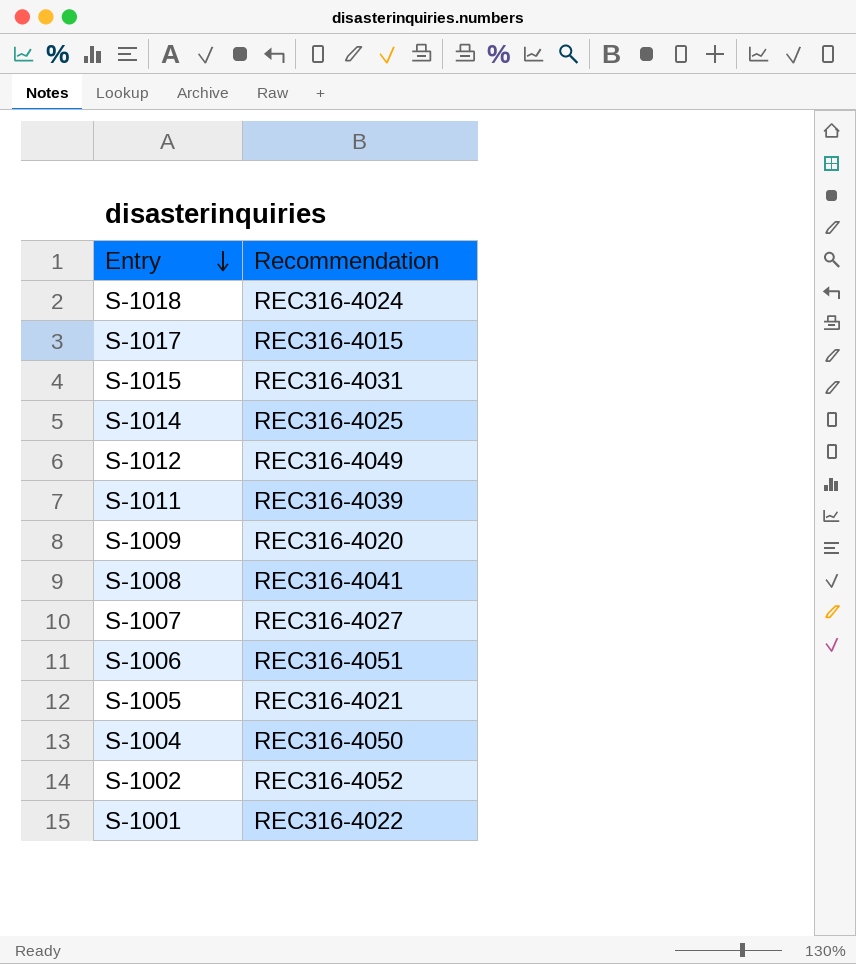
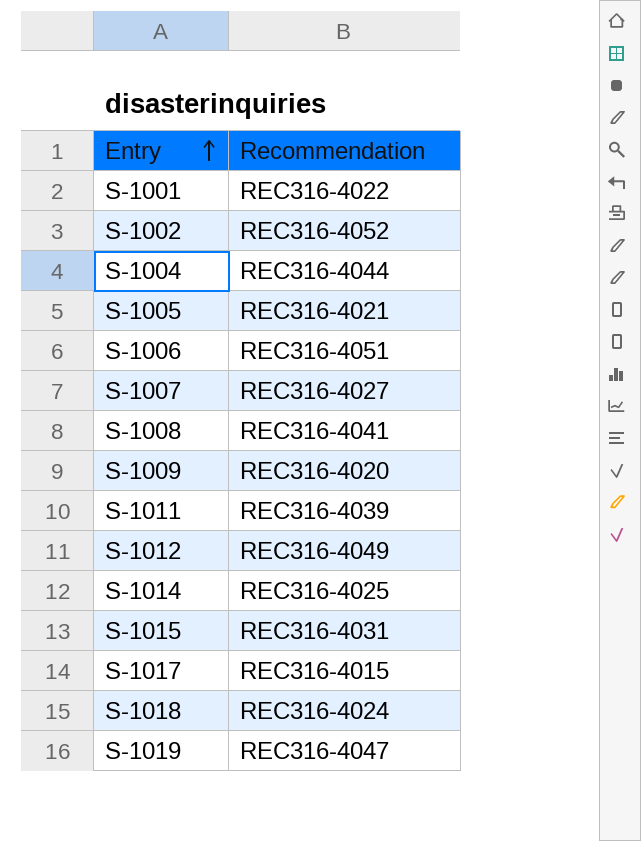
row order: Entry descending -> Entry ascending
S-1004 | Recommendation: REC316-4050 -> REC316-4044
row S-1019: none -> REC316-4047

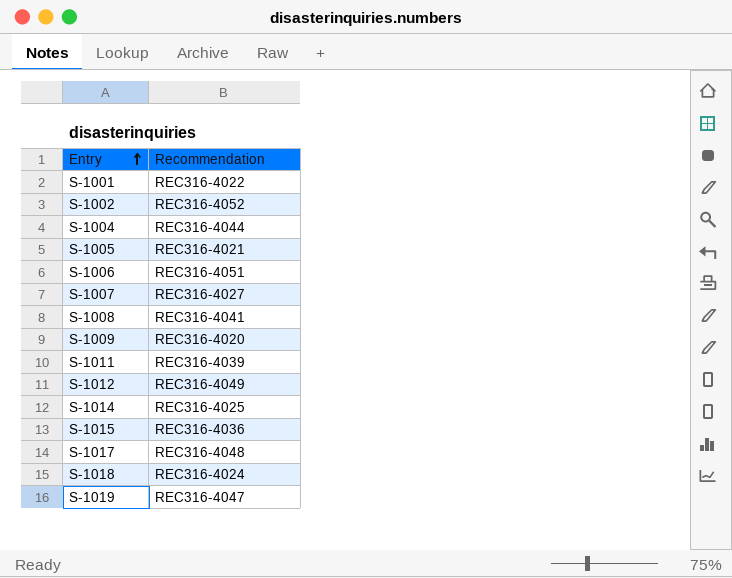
S-1015 | Recommendation: REC316-4031 -> REC316-4036
S-1017 | Recommendation: REC316-4015 -> REC316-4048

